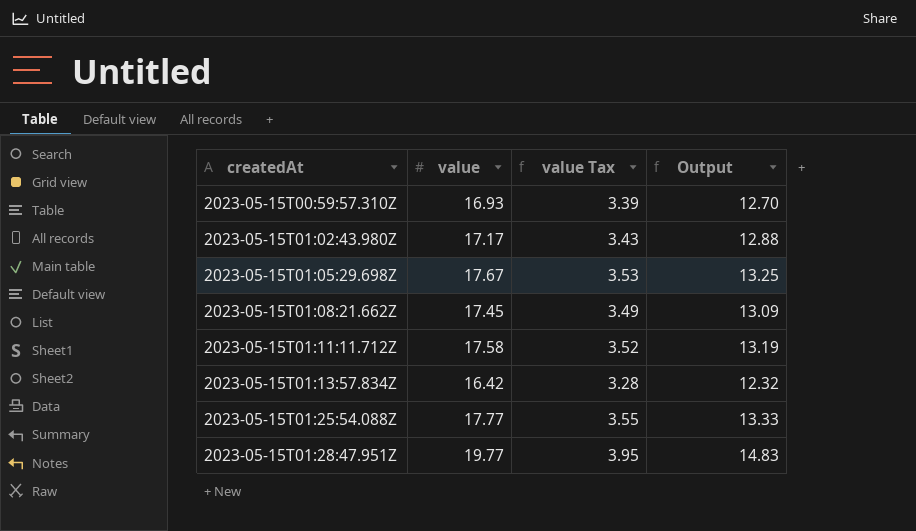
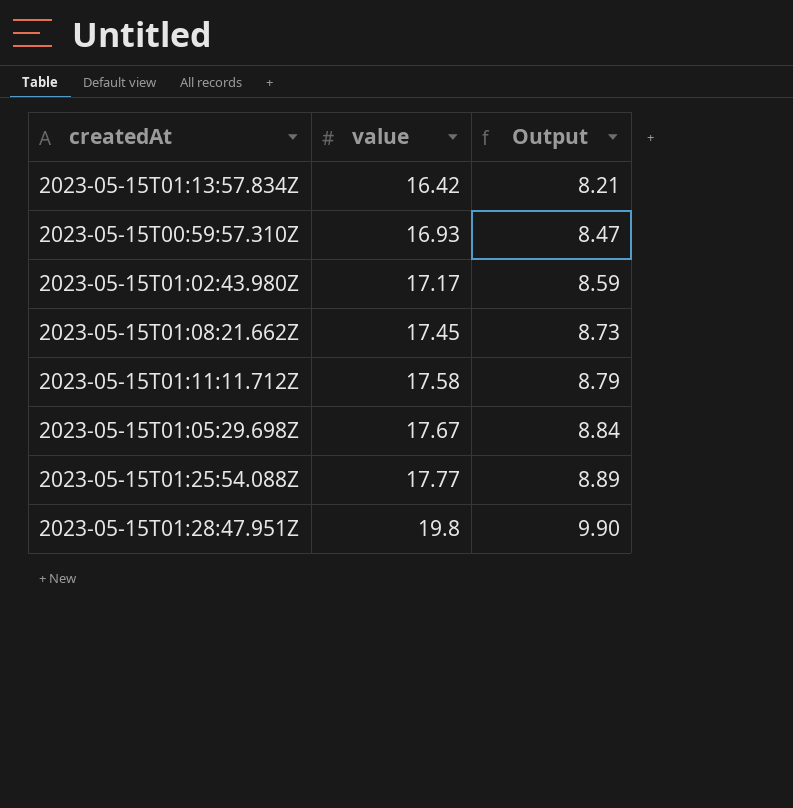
row order: createdAt ascending -> value ascending
column value Tax | formula: [value] * 0.2 -> none
column Output | formula: [value] * 0.75 -> [value] * 0.5
2023-05-15T01:28:47.951Z | value: 19.77 -> 19.8

